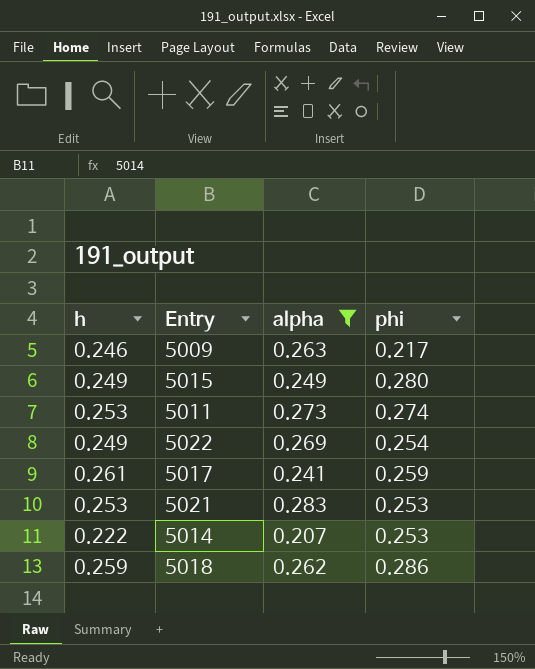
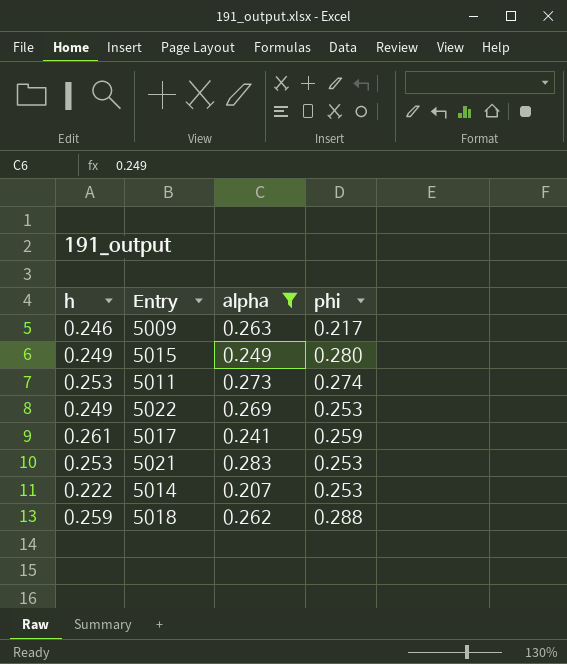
5022 | phi: 0.254 -> 0.253
5018 | phi: 0.286 -> 0.288

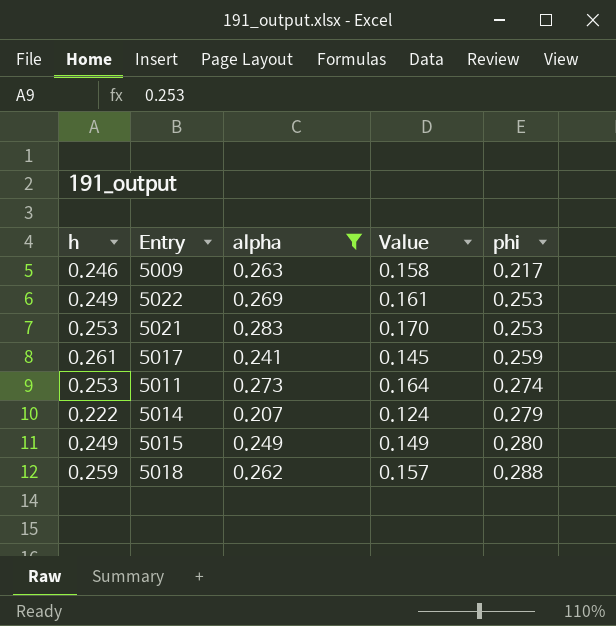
row order: none -> phi ascending
column Value | formula: none -> [alpha] * 0.6
5014 | phi: 0.253 -> 0.279

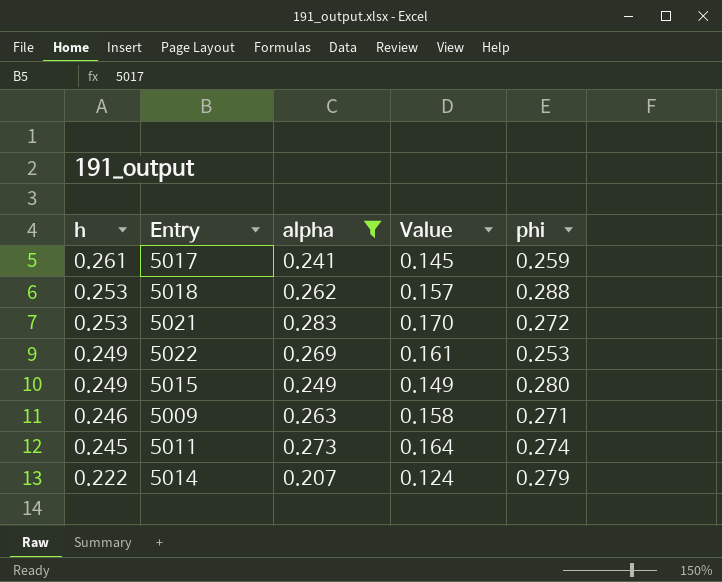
row order: phi ascending -> h descending
5018 | h: 0.259 -> 0.253
5021 | phi: 0.253 -> 0.272
5009 | phi: 0.217 -> 0.271
5011 | h: 0.253 -> 0.245

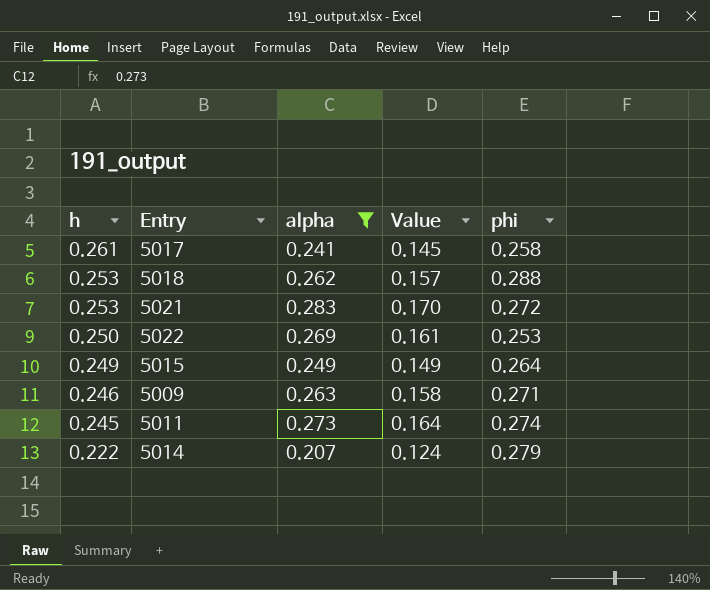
5017 | phi: 0.259 -> 0.258
5022 | h: 0.249 -> 0.250
5015 | phi: 0.280 -> 0.264

